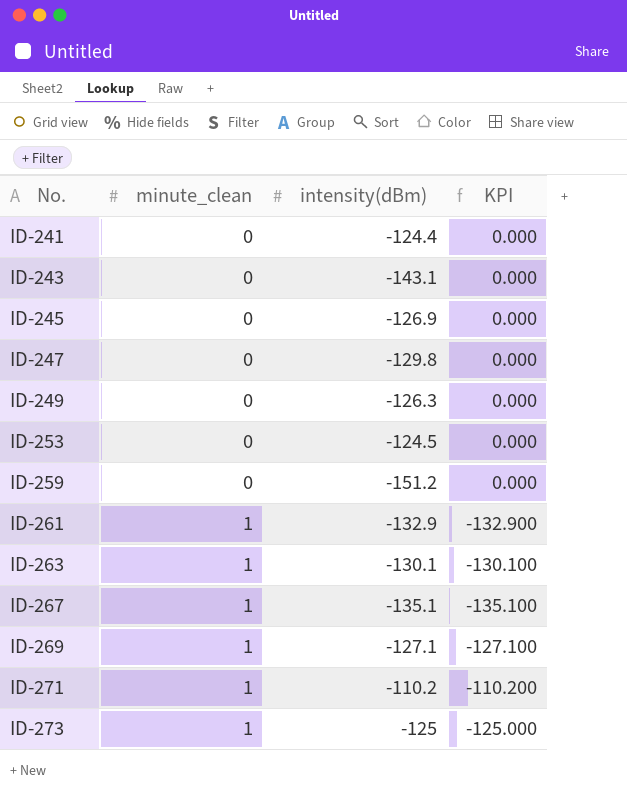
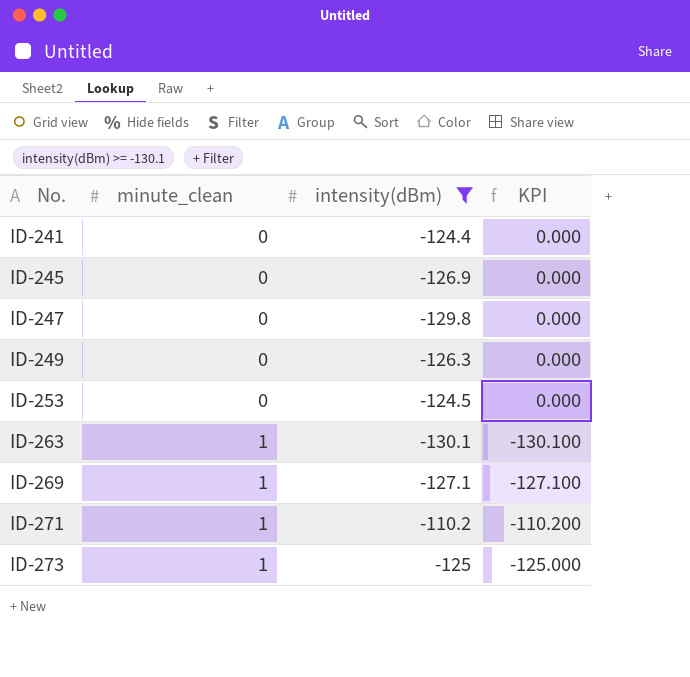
filter: none -> intensity(dBm) >= -130.1

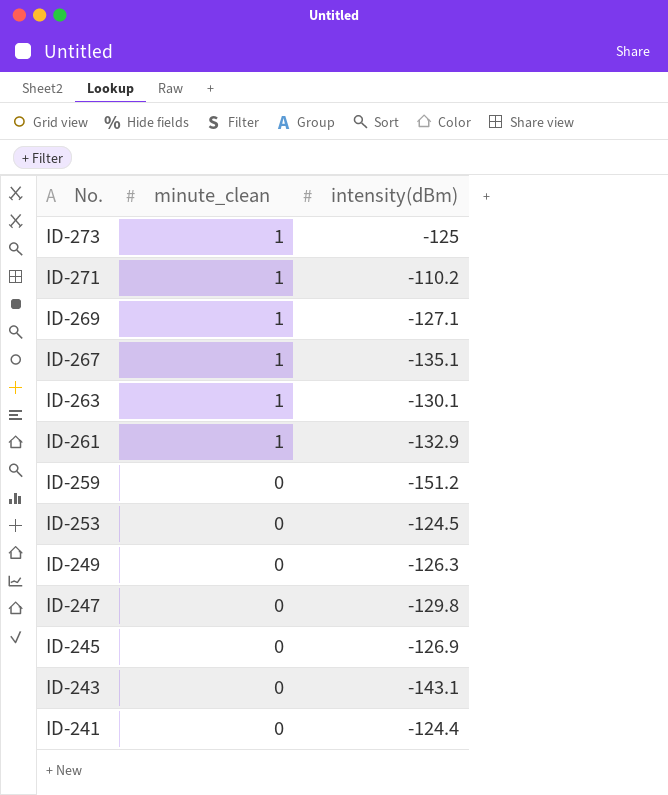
filter: intensity(dBm) >= -130.1 -> none
row order: No. ascending -> No. descending
column KPI | formula: [minute_clean] * [intensity(dBm)] -> none

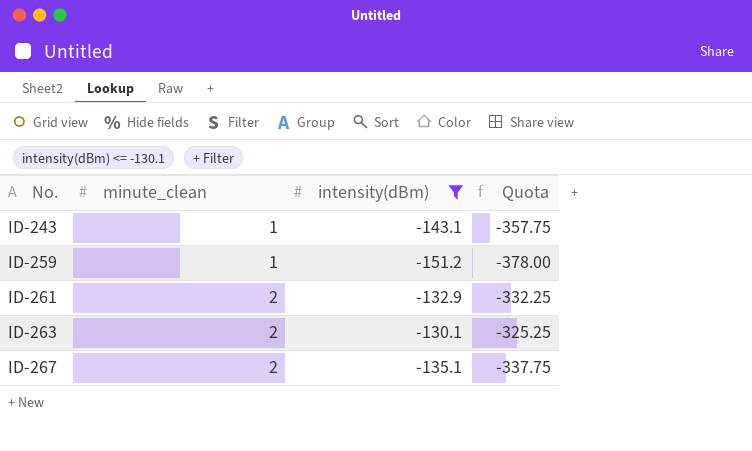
filter: none -> intensity(dBm) <= -130.1
row order: No. descending -> No. ascending
column Quota | formula: none -> [intensity(dBm)] * 2.5
ID-243 | minute_clean: 0 -> 1
ID-259 | minute_clean: 0 -> 1
ID-261 | minute_clean: 1 -> 2
ID-263 | minute_clean: 1 -> 2
ID-267 | minute_clean: 1 -> 2

